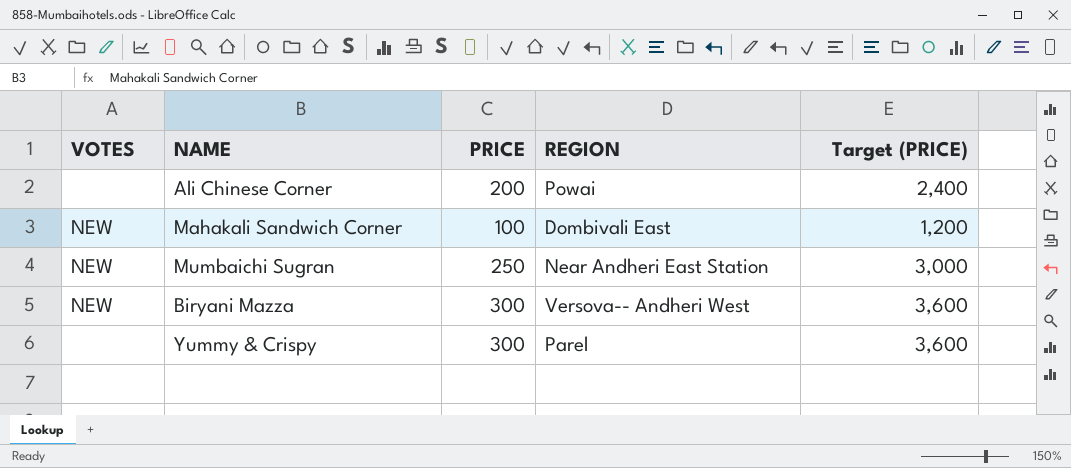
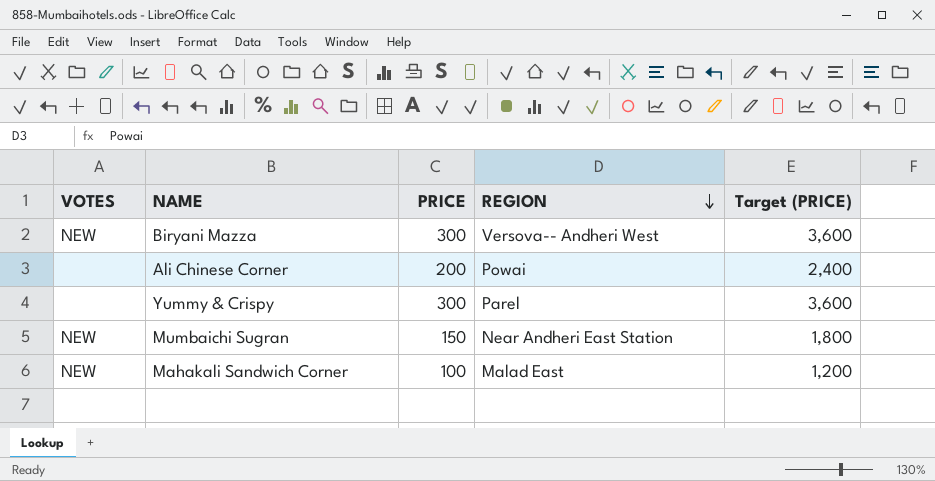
row order: none -> REGION descending
Mumbaichi Sugran | PRICE: 250 -> 150
Mumbaichi Sugran | Target (PRICE): 3,000 -> 1,800
Mahakali Sandwich Corner | REGION: Dombivali East -> Malad East

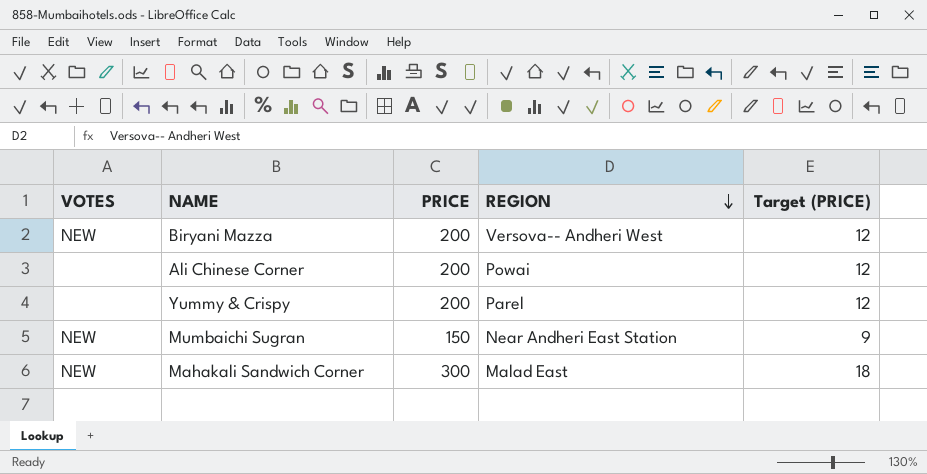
column Target (PRICE) | formula: [PRICE] * 12 -> [PRICE] * 0.06
Biryani Mazza | PRICE: 300 -> 200
Yummy & Crispy | PRICE: 300 -> 200
Mahakali Sandwich Corner | PRICE: 100 -> 300

